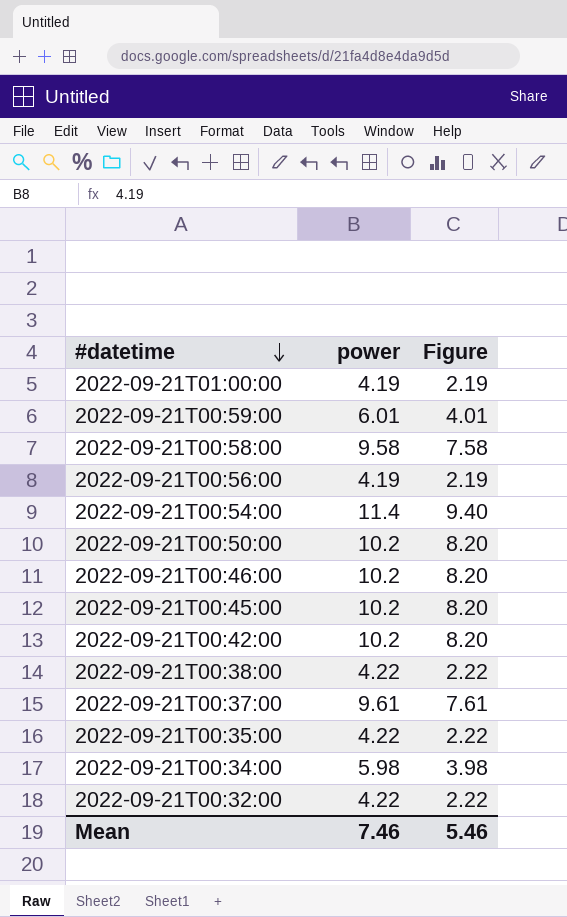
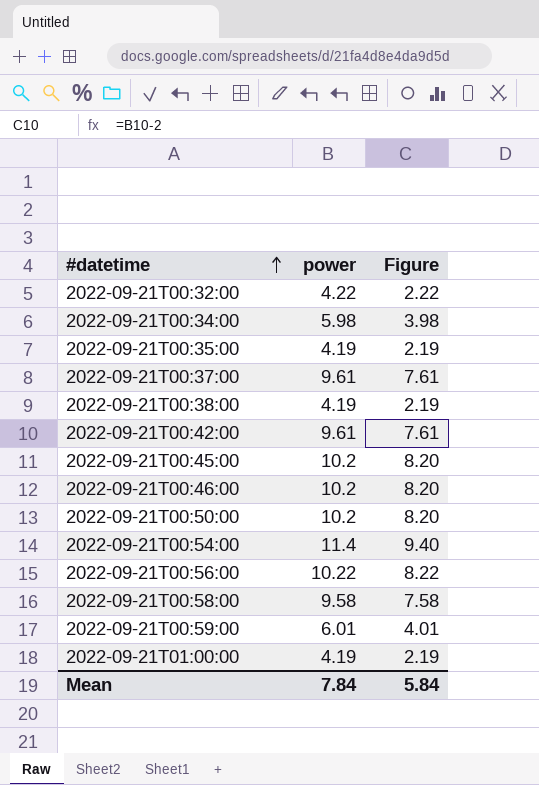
row order: #datetime descending -> #datetime ascending
2022-09-21T00:35:00 | power: 4.22 -> 4.19
2022-09-21T00:35:00 | Figure: 2.22 -> 2.19
2022-09-21T00:38:00 | power: 4.22 -> 4.19
2022-09-21T00:38:00 | Figure: 2.22 -> 2.19
2022-09-21T00:42:00 | power: 10.2 -> 9.61
2022-09-21T00:42:00 | Figure: 8.20 -> 7.61
2022-09-21T00:56:00 | power: 4.19 -> 10.22
2022-09-21T00:56:00 | Figure: 2.19 -> 8.22
Mean | power: 7.46 -> 7.84
Mean | Figure: 5.46 -> 5.84

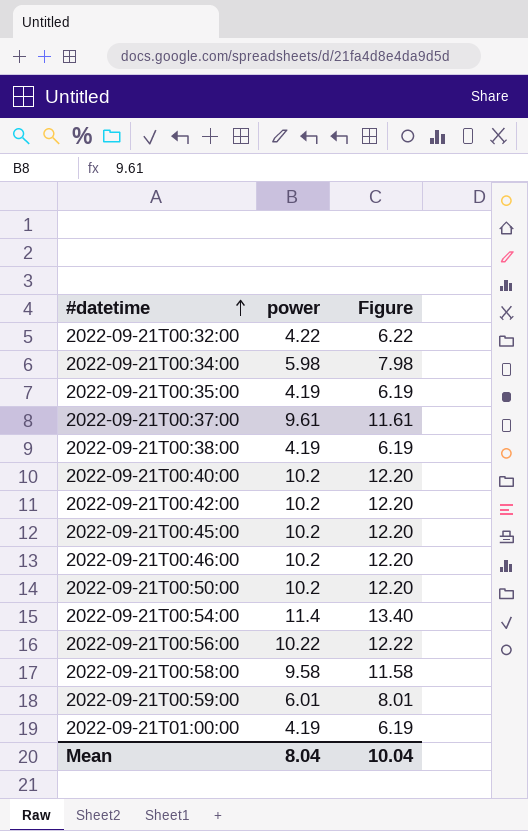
column Figure | formula: [power] - 2 -> [power] + 2
row 2022-09-21T00:40:00: none -> 10.2 | 12.20
2022-09-21T00:42:00 | power: 9.61 -> 10.2
Mean | power: 7.84 -> 8.04
Mean | Figure: 5.84 -> 10.04

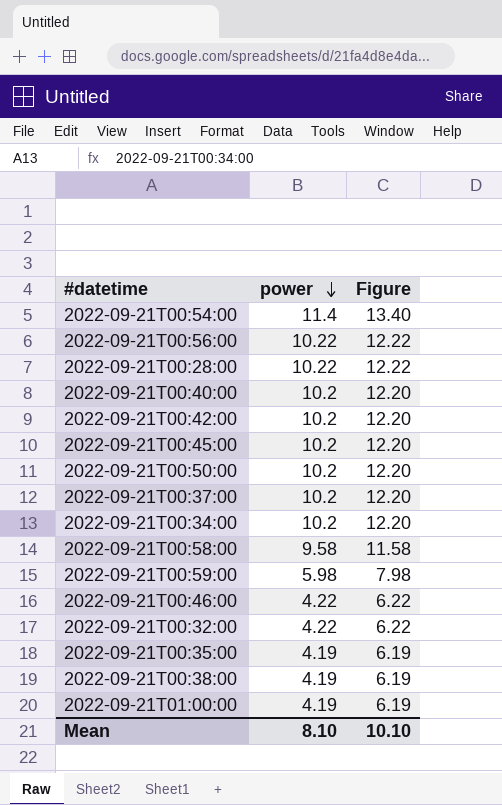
row order: #datetime ascending -> power descending
row 2022-09-21T00:28:00: none -> 10.22 | 12.22
2022-09-21T00:37:00 | power: 9.61 -> 10.2
2022-09-21T00:37:00 | Figure: 11.61 -> 12.20
2022-09-21T00:34:00 | power: 5.98 -> 10.2
2022-09-21T00:34:00 | Figure: 7.98 -> 12.20
2022-09-21T00:59:00 | power: 6.01 -> 5.98
2022-09-21T00:59:00 | Figure: 8.01 -> 7.98
2022-09-21T00:46:00 | power: 10.2 -> 4.22
2022-09-21T00:46:00 | Figure: 12.20 -> 6.22
Mean | power: 8.04 -> 8.10
Mean | Figure: 10.04 -> 10.10

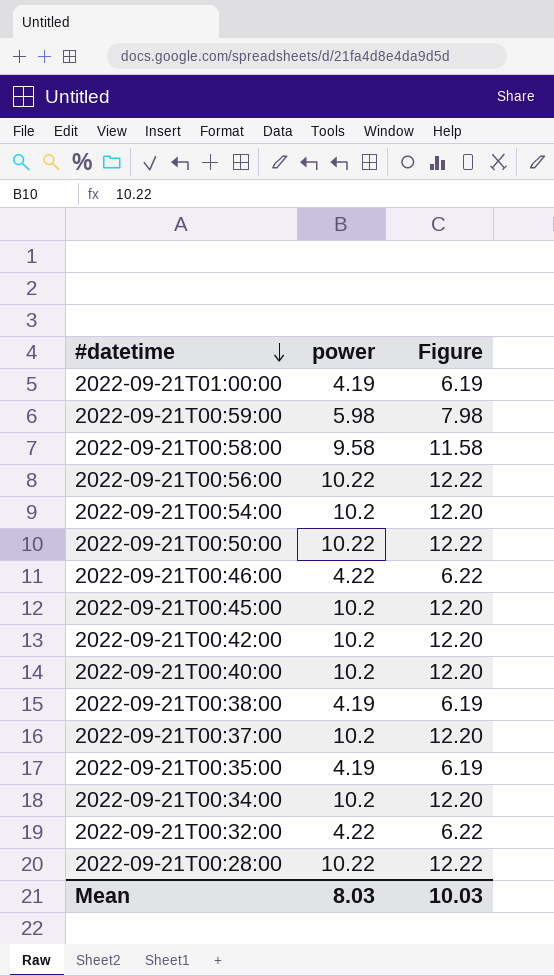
row order: power descending -> #datetime descending
2022-09-21T00:54:00 | power: 11.4 -> 10.2
2022-09-21T00:54:00 | Figure: 13.40 -> 12.20
2022-09-21T00:50:00 | power: 10.2 -> 10.22
2022-09-21T00:50:00 | Figure: 12.20 -> 12.22
Mean | power: 8.10 -> 8.03
Mean | Figure: 10.10 -> 10.03

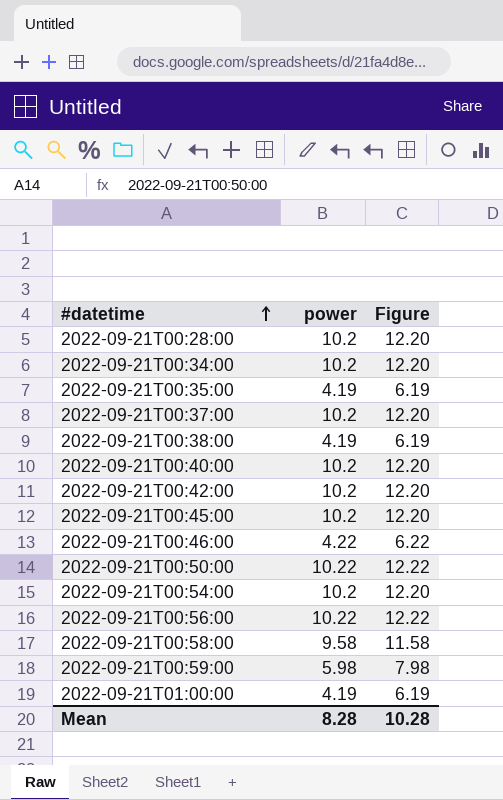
row order: #datetime descending -> #datetime ascending
row 2022-09-21T00:32:00: 4.22 | 6.22 -> none
2022-09-21T00:28:00 | power: 10.22 -> 10.2
2022-09-21T00:28:00 | Figure: 12.22 -> 12.20
Mean | power: 8.03 -> 8.28
Mean | Figure: 10.03 -> 10.28

